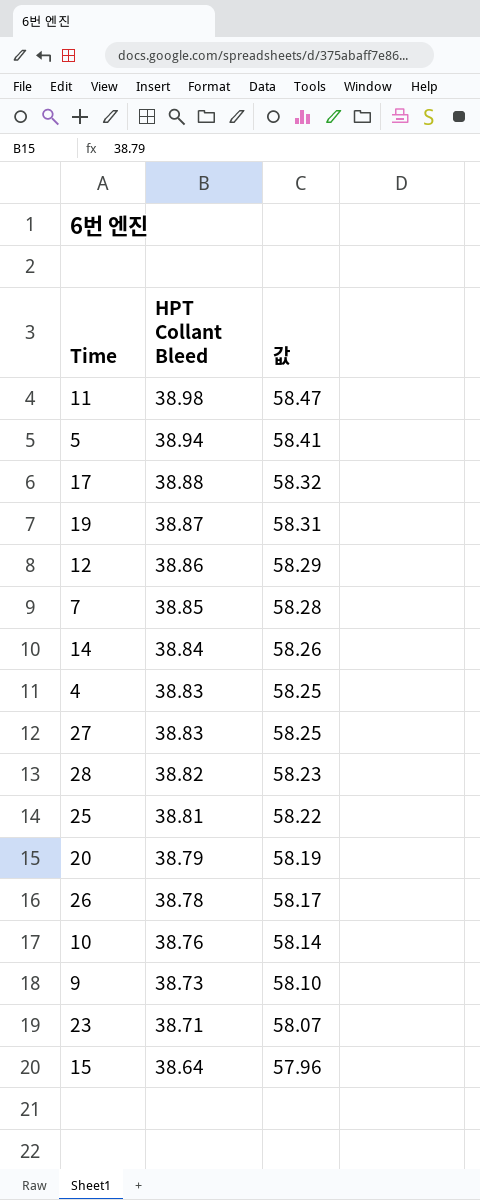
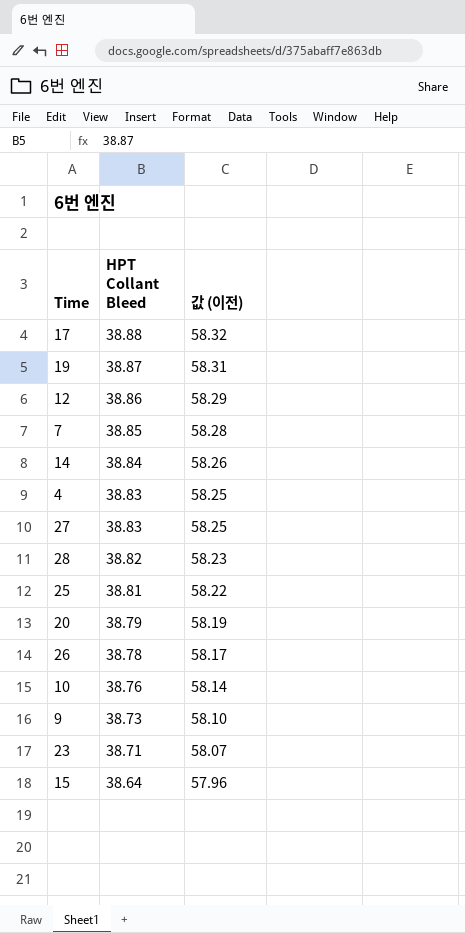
column name: 값 -> 값 (이전)
row 11: 38.98 | 58.47 -> none
row 5: 38.94 | 58.41 -> none

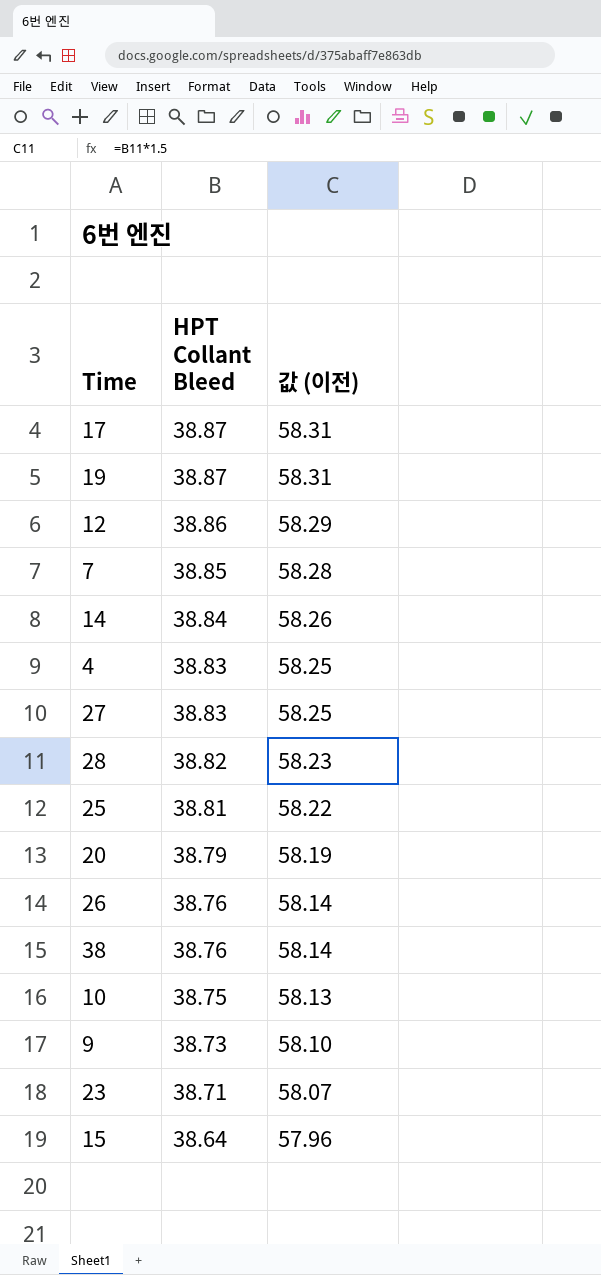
17 | HPT Collant Bleed: 38.88 -> 38.87
17 | 값 (이전): 58.32 -> 58.31
26 | HPT Collant Bleed: 38.78 -> 38.76
26 | 값 (이전): 58.17 -> 58.14
row 38: none -> 38.76 | 58.14
10 | HPT Collant Bleed: 38.76 -> 38.75
10 | 값 (이전): 58.14 -> 58.13

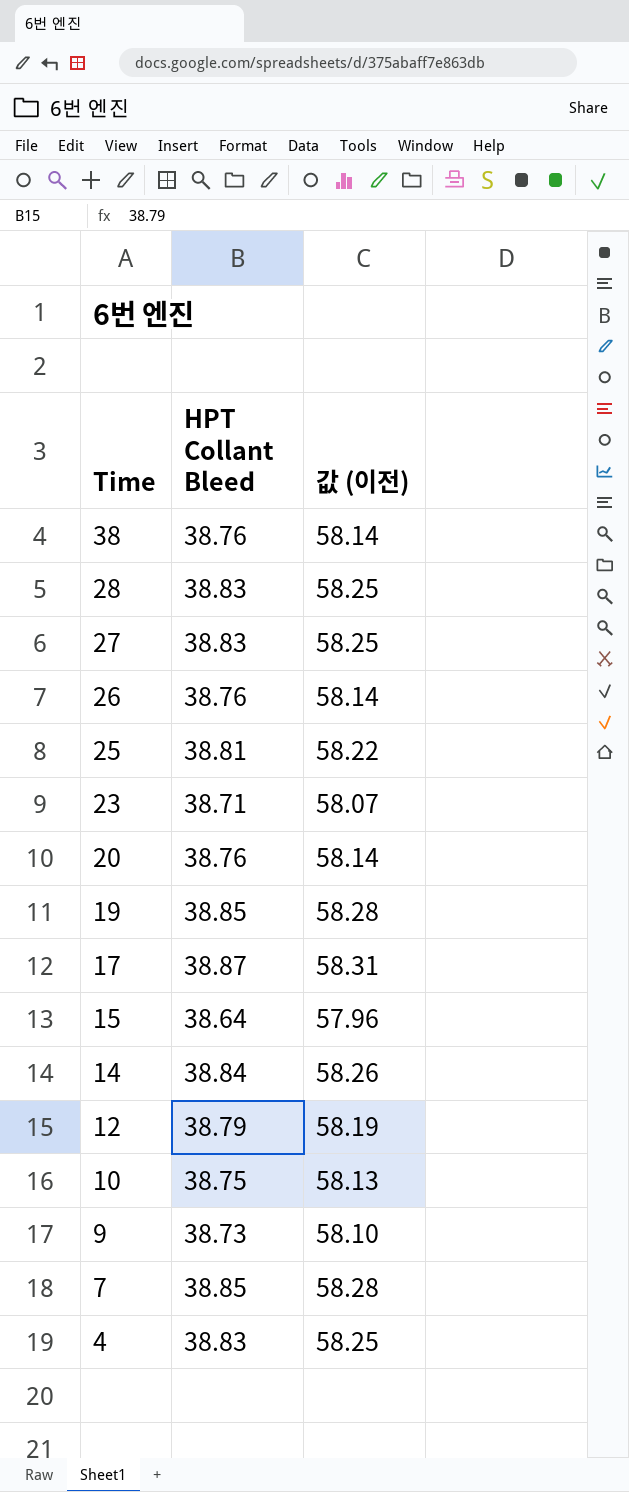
row order: HPT Collant Bleed descending -> Time descending
28 | HPT Collant Bleed: 38.82 -> 38.83
28 | 값 (이전): 58.23 -> 58.25
20 | HPT Collant Bleed: 38.79 -> 38.76
20 | 값 (이전): 58.19 -> 58.14
19 | HPT Collant Bleed: 38.87 -> 38.85
19 | 값 (이전): 58.31 -> 58.28
12 | HPT Collant Bleed: 38.86 -> 38.79
12 | 값 (이전): 58.29 -> 58.19

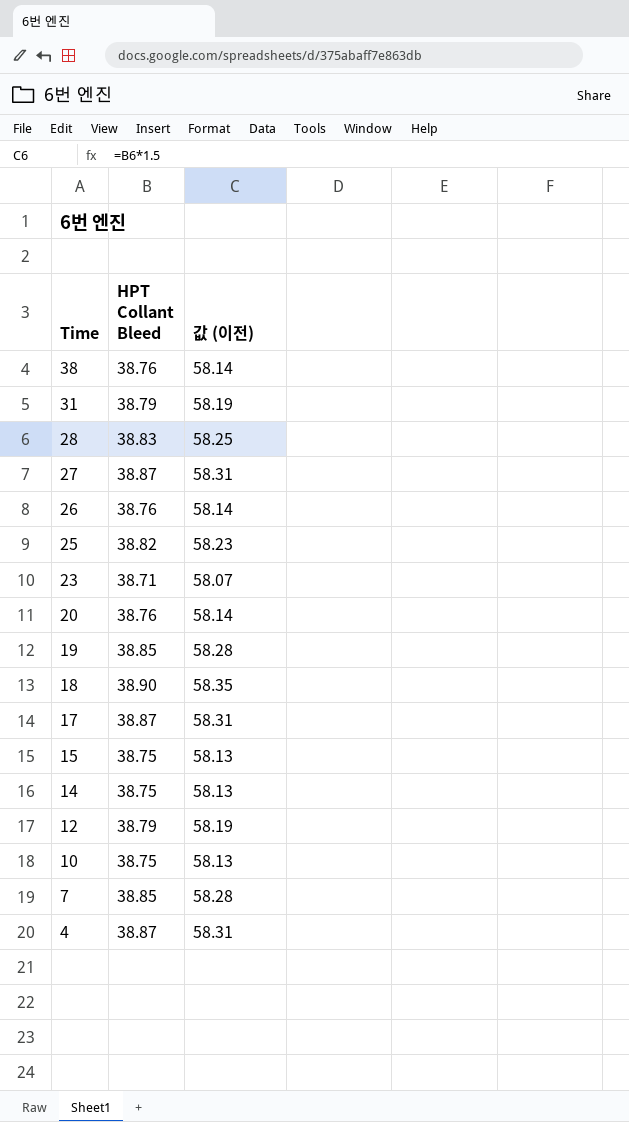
row 9: 38.73 | 58.10 -> none
row 31: none -> 38.79 | 58.19
27 | HPT Collant Bleed: 38.83 -> 38.87
27 | 값 (이전): 58.25 -> 58.31
25 | HPT Collant Bleed: 38.81 -> 38.82
25 | 값 (이전): 58.22 -> 58.23
row 18: none -> 38.90 | 58.35
15 | HPT Collant Bleed: 38.64 -> 38.75
15 | 값 (이전): 57.96 -> 58.13
14 | HPT Collant Bleed: 38.84 -> 38.75
14 | 값 (이전): 58.26 -> 58.13
4 | HPT Collant Bleed: 38.83 -> 38.87
4 | 값 (이전): 58.25 -> 58.31

